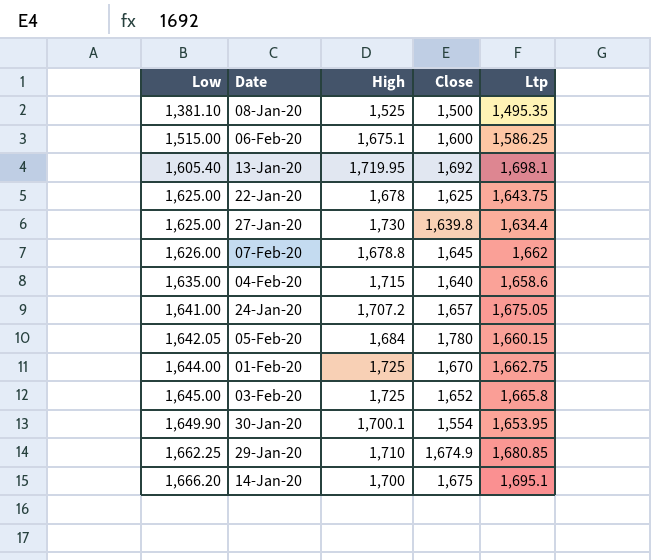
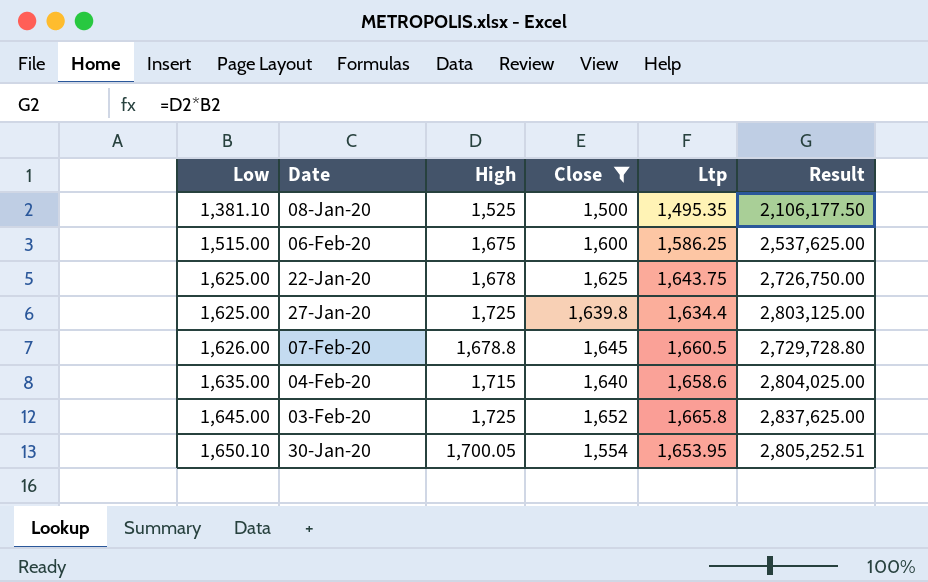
filter: none -> Close <= 1,652
column Result | formula: none -> [Low] * [High]
06-Feb-20 | High: 1,675.1 -> 1,675
27-Jan-20 | High: 1,730 -> 1,725
07-Feb-20 | Ltp: 1,662 -> 1,660.5
30-Jan-20 | Low: 1,649.90 -> 1,650.10
30-Jan-20 | High: 1,700.1 -> 1,700.05

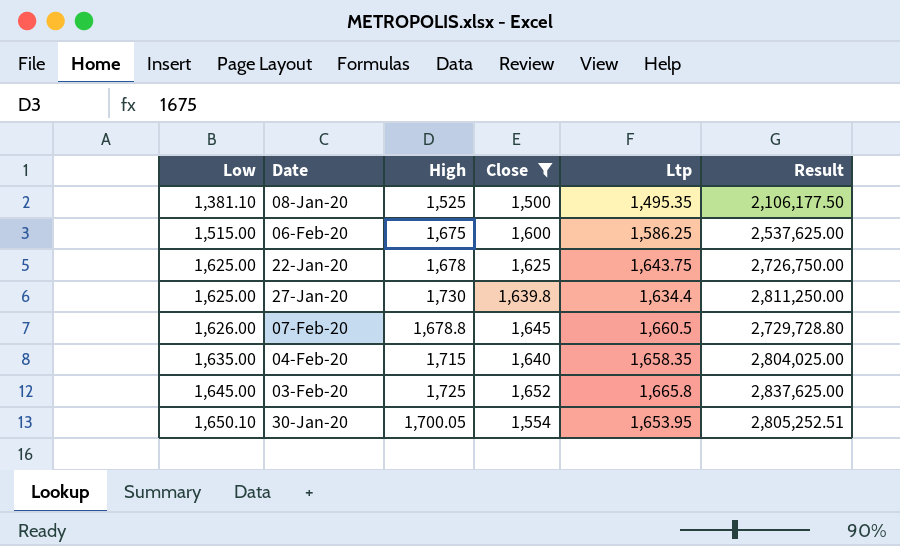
27-Jan-20 | High: 1,725 -> 1,730
27-Jan-20 | Result: 2,803,125.00 -> 2,811,250.00
04-Feb-20 | Ltp: 1,658.6 -> 1,658.35

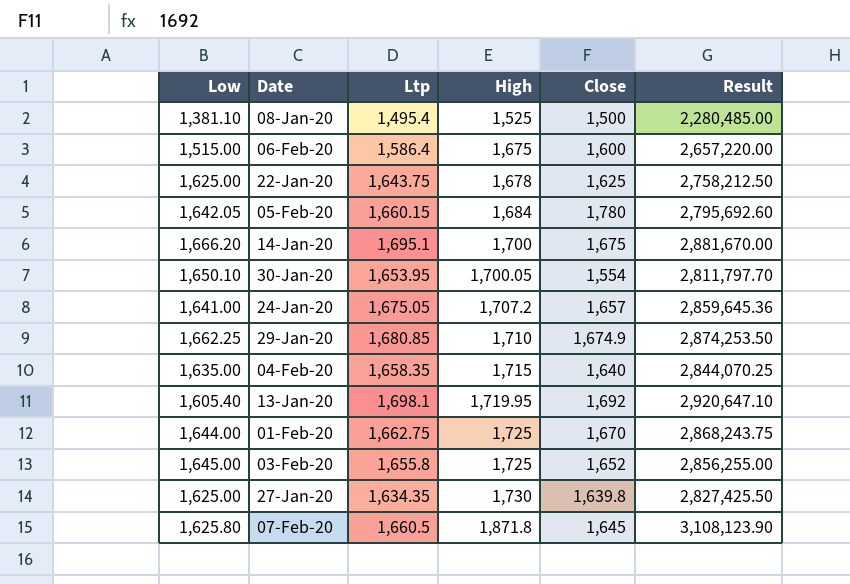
filter: Close <= 1,652 -> none
row order: Low ascending -> High ascending
column Ltp | position: 5 -> 3
column Result | formula: [Low] * [High] -> [Ltp] * [High]
08-Jan-20 | Ltp: 1,495.35 -> 1,495.4
06-Feb-20 | Ltp: 1,586.25 -> 1,586.4
03-Feb-20 | Ltp: 1,665.8 -> 1,655.8
27-Jan-20 | Ltp: 1,634.4 -> 1,634.35
07-Feb-20 | Low: 1,626.00 -> 1,625.80
07-Feb-20 | High: 1,678.8 -> 1,871.8

